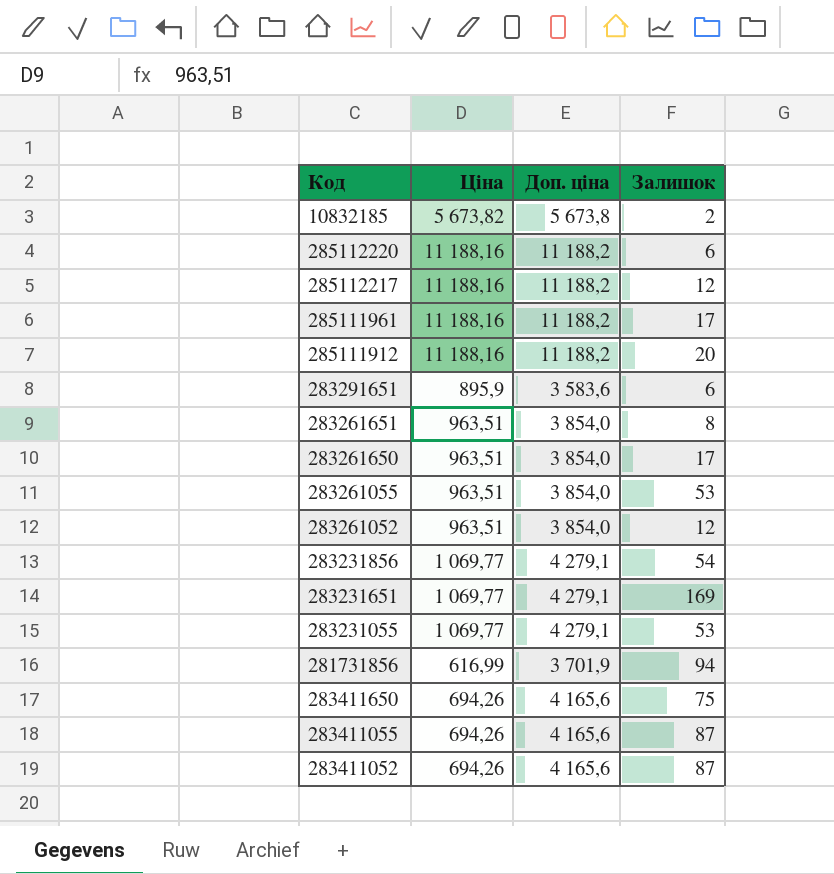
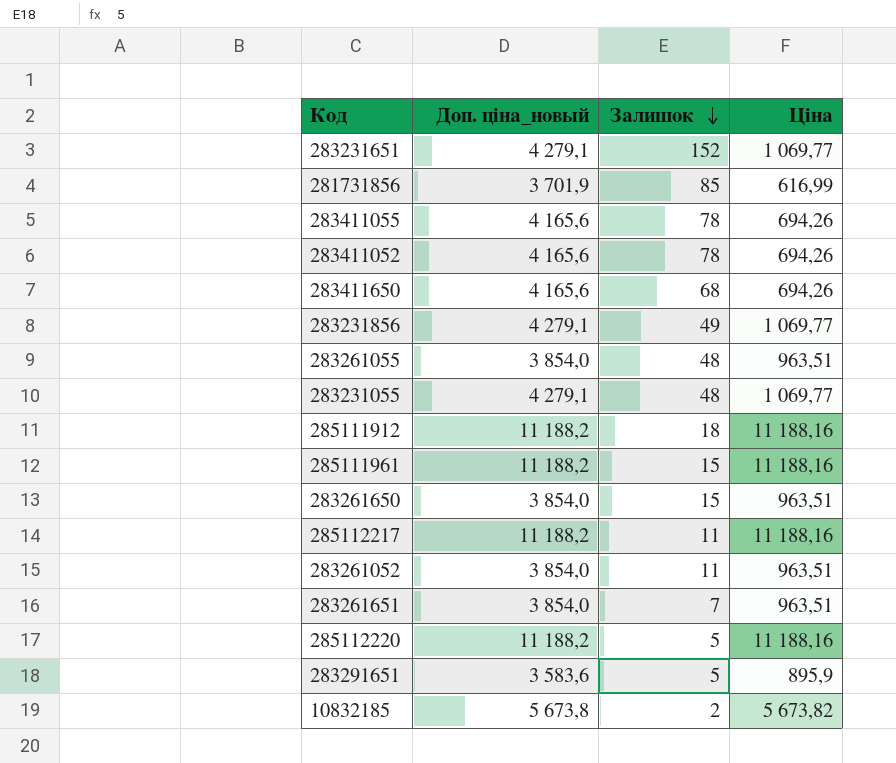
row order: none -> Залишок descending
column name: Доп. ціна -> Доп. ціна_новый
column Ціна | position: 2 -> 4
283231651 | Залишок: 169 -> 152
281731856 | Залишок: 94 -> 85
283411055 | Залишок: 87 -> 78
283411052 | Залишок: 87 -> 78
283411650 | Залишок: 75 -> 68
283231856 | Залишок: 54 -> 49
283261055 | Залишок: 53 -> 48
283231055 | Залишок: 53 -> 48
285111912 | Залишок: 20 -> 18
285111961 | Залишок: 17 -> 15
283261650 | Залишок: 17 -> 15
285112217 | Залишок: 12 -> 11
283261052 | Залишок: 12 -> 11
283261651 | Залишок: 8 -> 7
285112220 | Залишок: 6 -> 5
283291651 | Залишок: 6 -> 5

